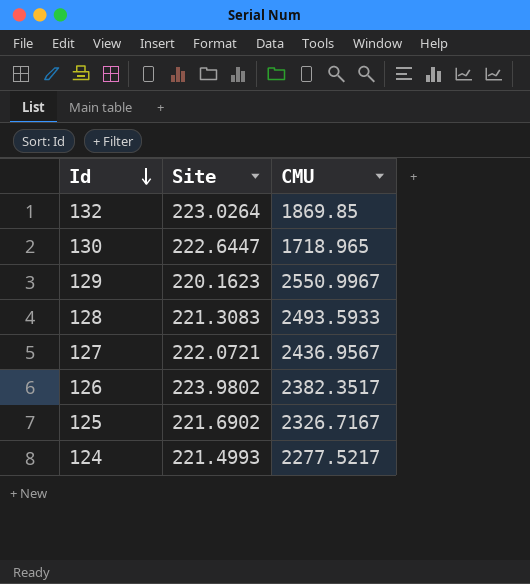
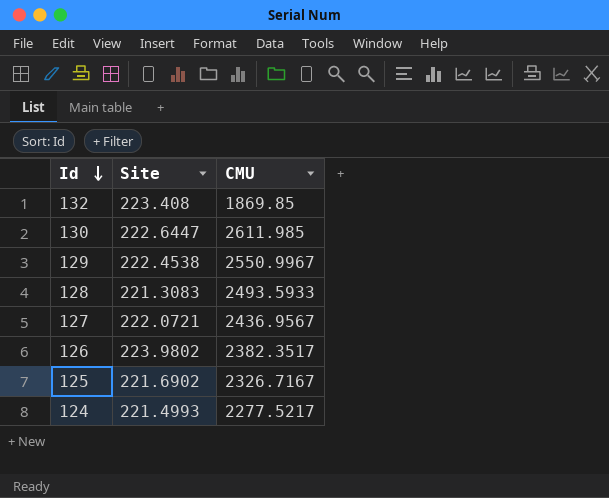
132 | Site: 223.0264 -> 223.408
130 | CMU: 1718.965 -> 2611.985
129 | Site: 220.1623 -> 222.4538

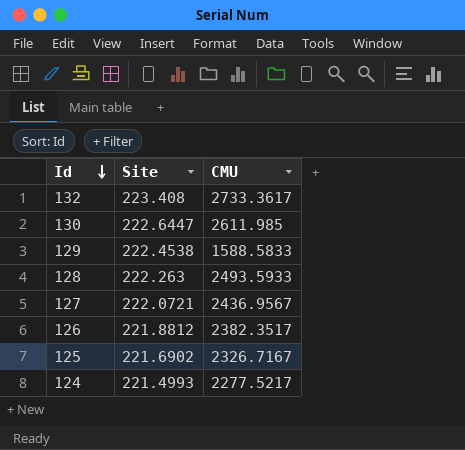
132 | CMU: 1869.85 -> 2733.3617
129 | CMU: 2550.9967 -> 1588.5833
128 | Site: 221.3083 -> 222.263
126 | Site: 223.9802 -> 221.8812

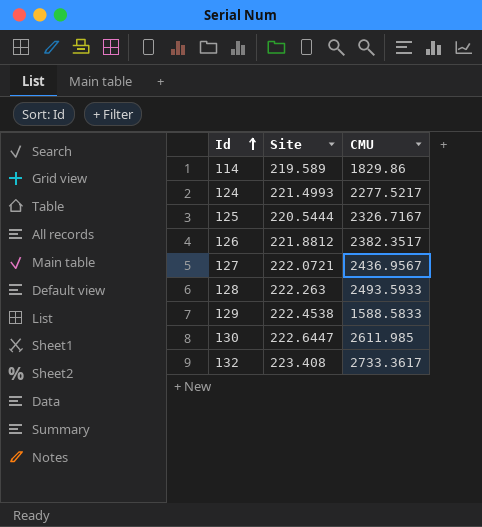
row order: Id descending -> Id ascending
row 114: none -> 219.589 | 1829.86
125 | Site: 221.6902 -> 220.5444

